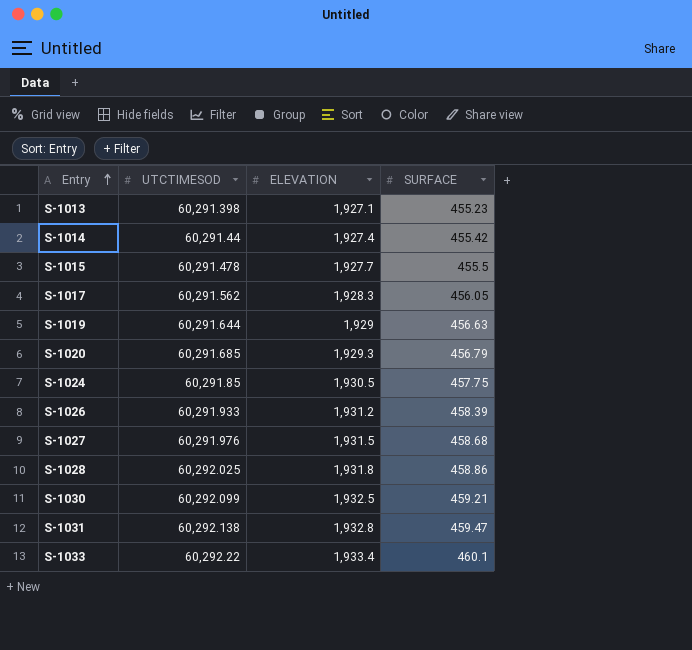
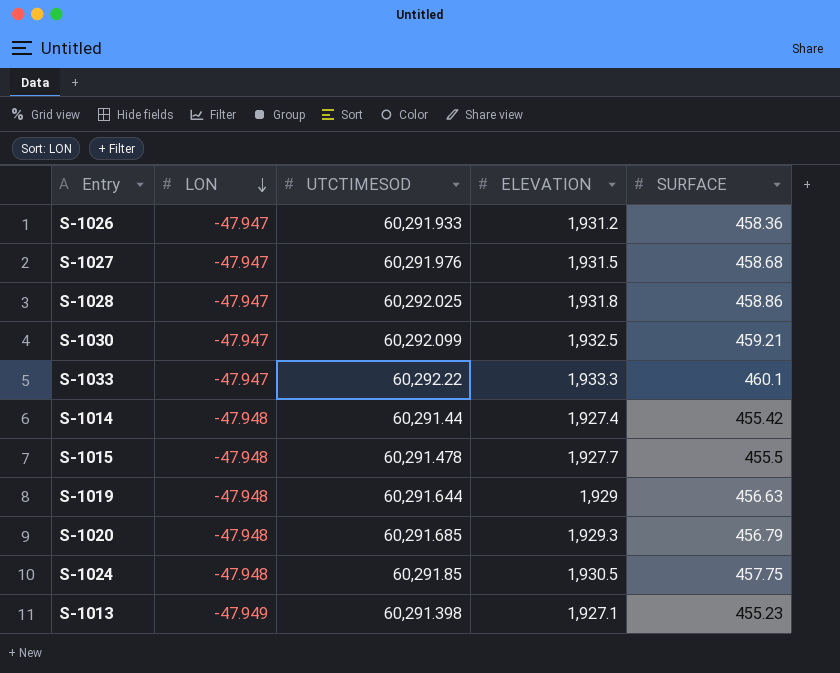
row order: Entry ascending -> LON descending
column LON | position: none -> 2
row S-1017: 60,291.562 | 1,928.3 | 456.05 -> none
row S-1031: 60,292.138 | 1,932.8 | 459.47 -> none
S-1026 | SURFACE: 458.39 -> 458.36
S-1033 | ELEVATION: 1,933.4 -> 1,933.3

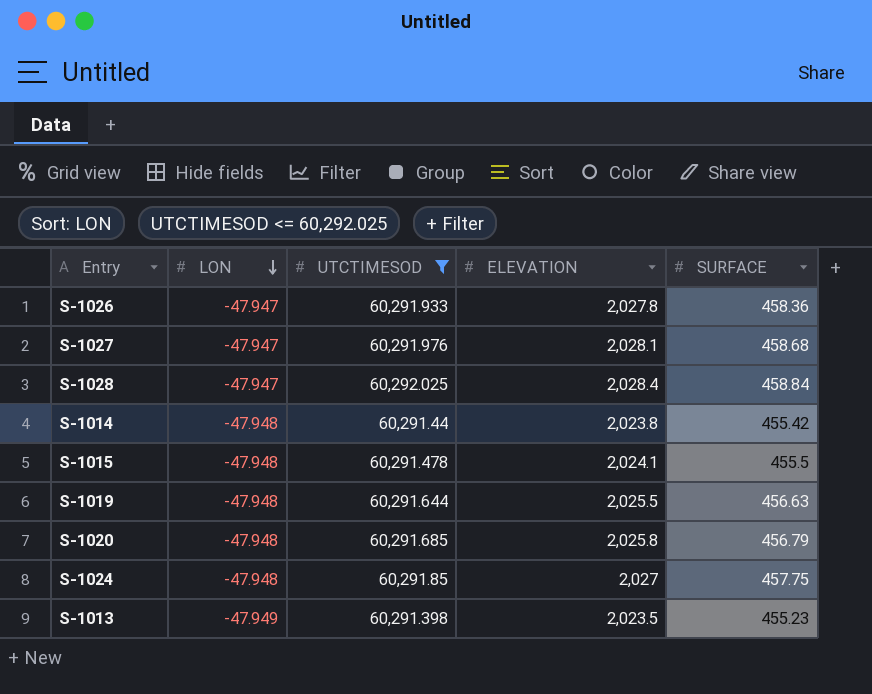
filter: none -> UTCTIMESOD <= 60,292.025
S-1026 | ELEVATION: 1,931.2 -> 2,027.8
S-1027 | ELEVATION: 1,931.5 -> 2,028.1
S-1028 | ELEVATION: 1,931.8 -> 2,028.4
S-1028 | SURFACE: 458.86 -> 458.84
S-1014 | ELEVATION: 1,927.4 -> 2,023.8
S-1015 | ELEVATION: 1,927.7 -> 2,024.1
S-1019 | ELEVATION: 1,929 -> 2,025.5
S-1020 | ELEVATION: 1,929.3 -> 2,025.8
S-1024 | ELEVATION: 1,930.5 -> 2,027
S-1013 | ELEVATION: 1,927.1 -> 2,023.5

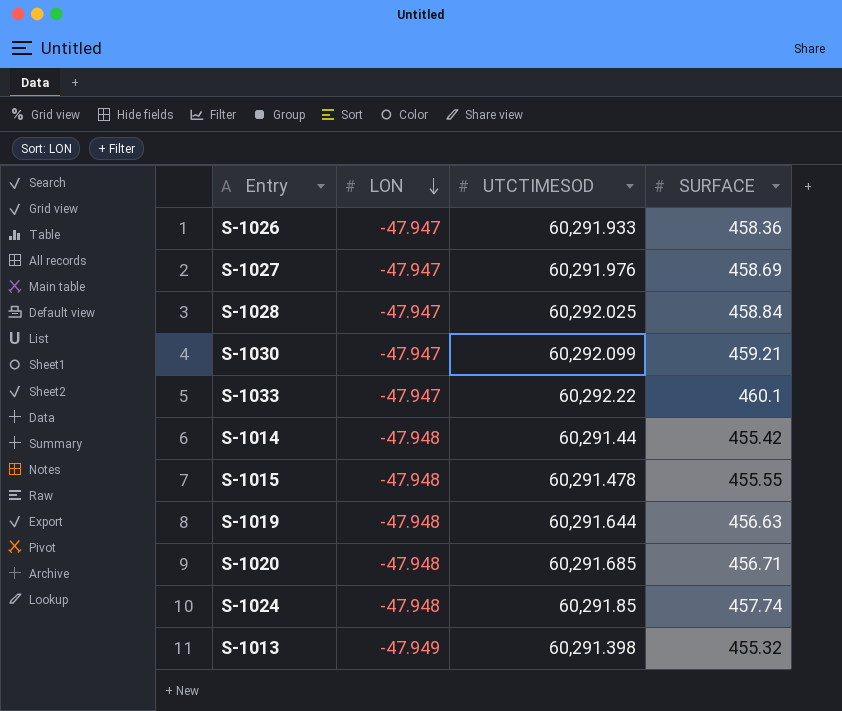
filter: UTCTIMESOD <= 60,292.025 -> none
column ELEVATION | position: 4 -> none
S-1027 | SURFACE: 458.68 -> 458.69
S-1015 | SURFACE: 455.5 -> 455.55
S-1020 | SURFACE: 456.79 -> 456.71
S-1024 | SURFACE: 457.75 -> 457.74
S-1013 | SURFACE: 455.23 -> 455.32

